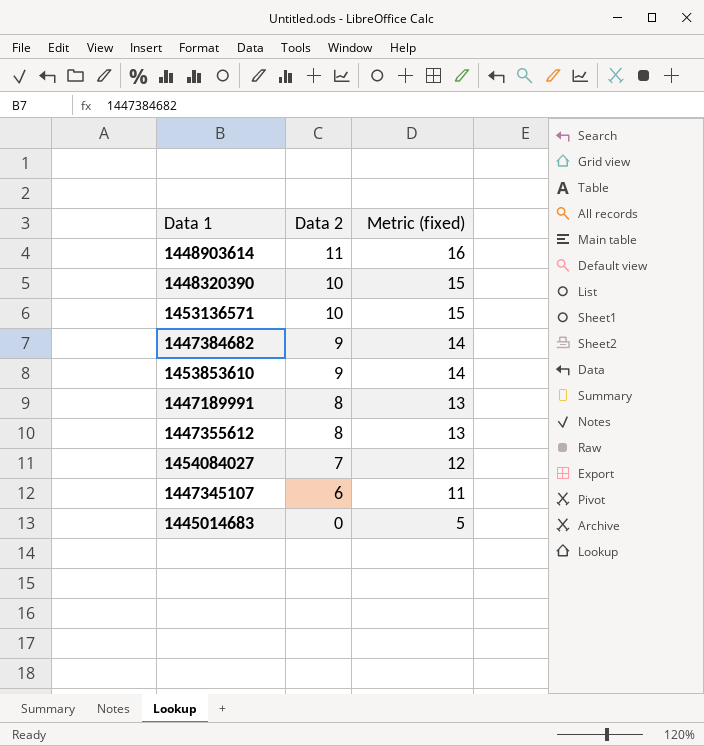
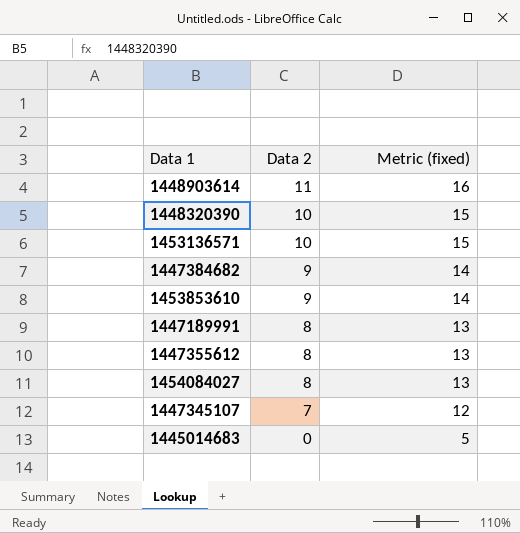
1454084027 | Data 2: 7 -> 8
1454084027 | Metric (fixed): 12 -> 13
1447345107 | Data 2: 6 -> 7
1447345107 | Metric (fixed): 11 -> 12

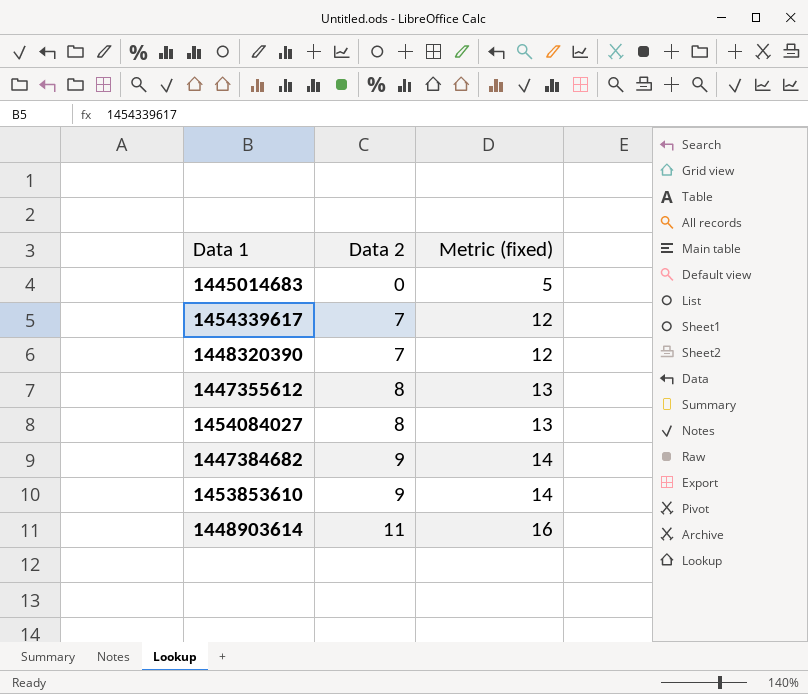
row order: Data 2 descending -> Data 2 ascending
row 1453136571: 10 | 15 -> none
row 1447189991: 8 | 13 -> none
row 1447345107: 7 | 12 -> none
row 1454339617: none -> 7 | 12
1448320390 | Data 2: 10 -> 7
1448320390 | Metric (fixed): 15 -> 12

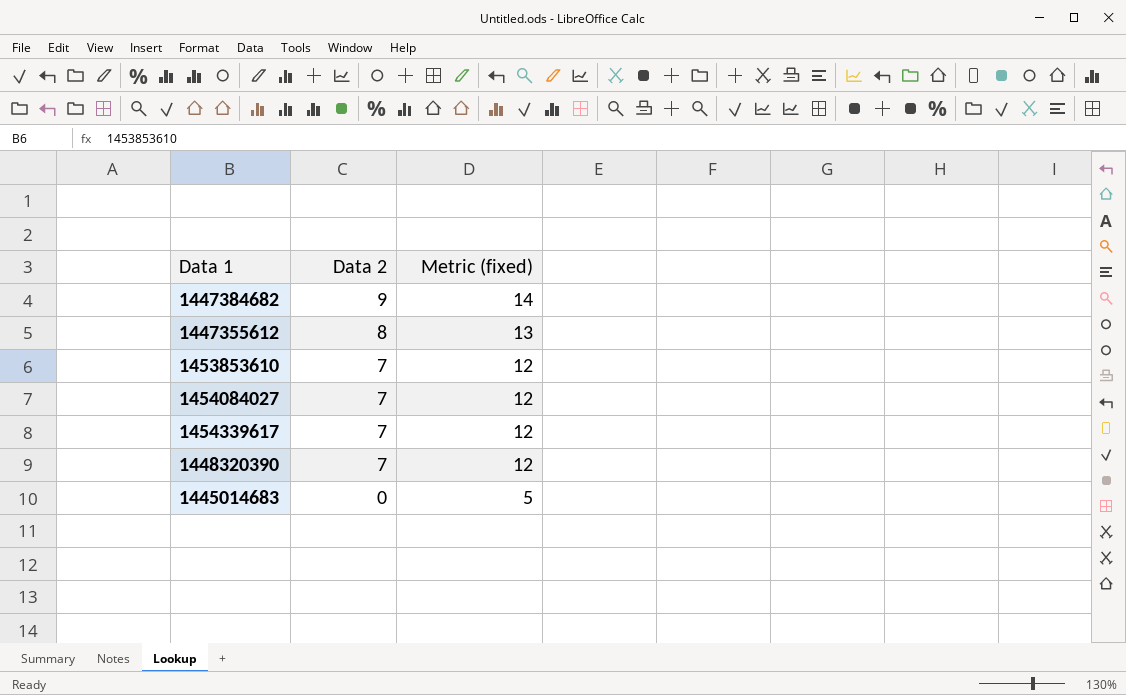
row order: Data 2 ascending -> Data 2 descending
row 1448903614: 11 | 16 -> none
1453853610 | Data 2: 9 -> 7
1453853610 | Metric (fixed): 14 -> 12
1454084027 | Data 2: 8 -> 7
1454084027 | Metric (fixed): 13 -> 12

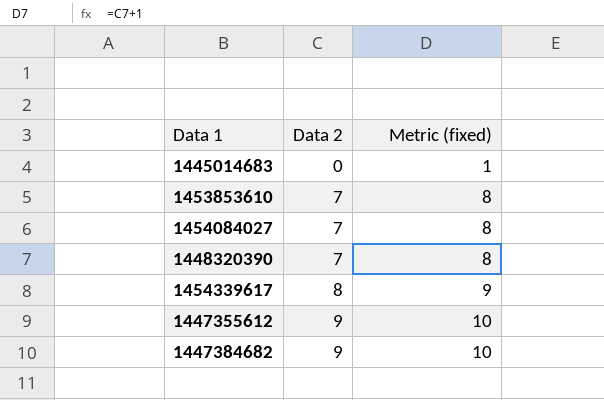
row order: Data 2 descending -> Data 2 ascending
column Metric (fixed) | formula: [Data 2] + 5 -> [Data 2] + 1
1454339617 | Data 2: 7 -> 8
1447355612 | Data 2: 8 -> 9

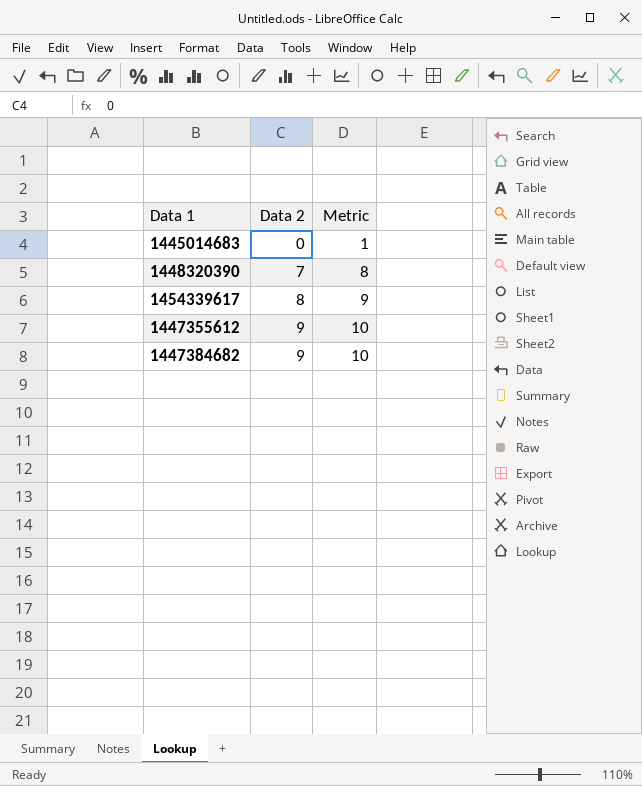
column name: Metric (fixed) -> Metric
row 1453853610: 7 | 8 -> none
row 1454084027: 7 | 8 -> none

